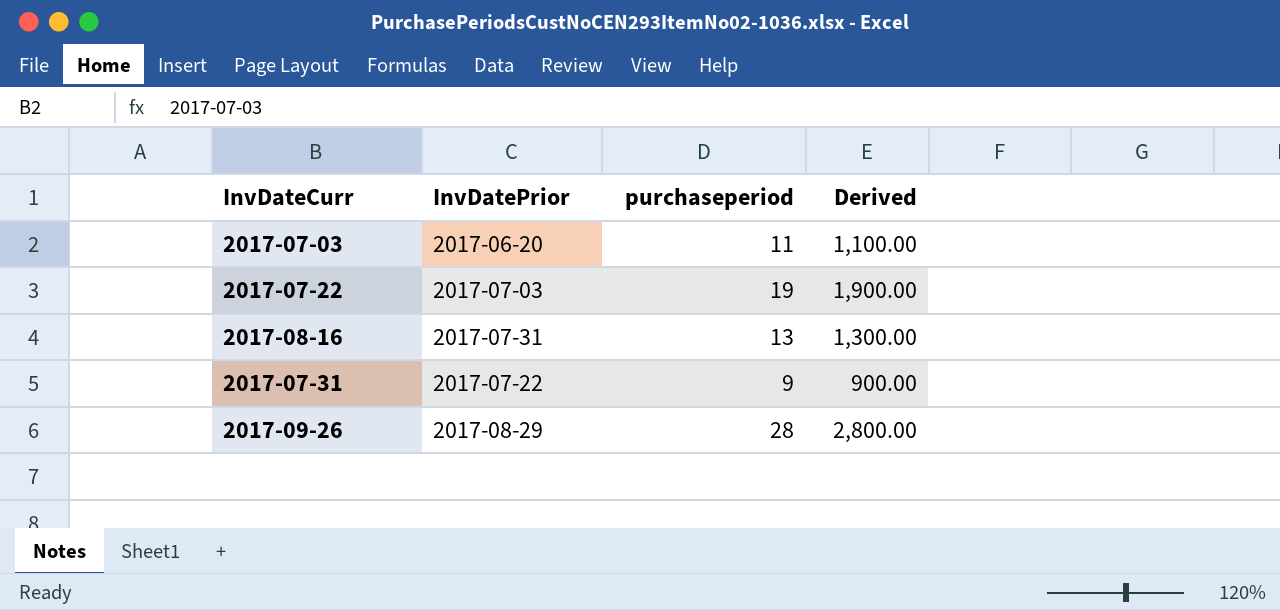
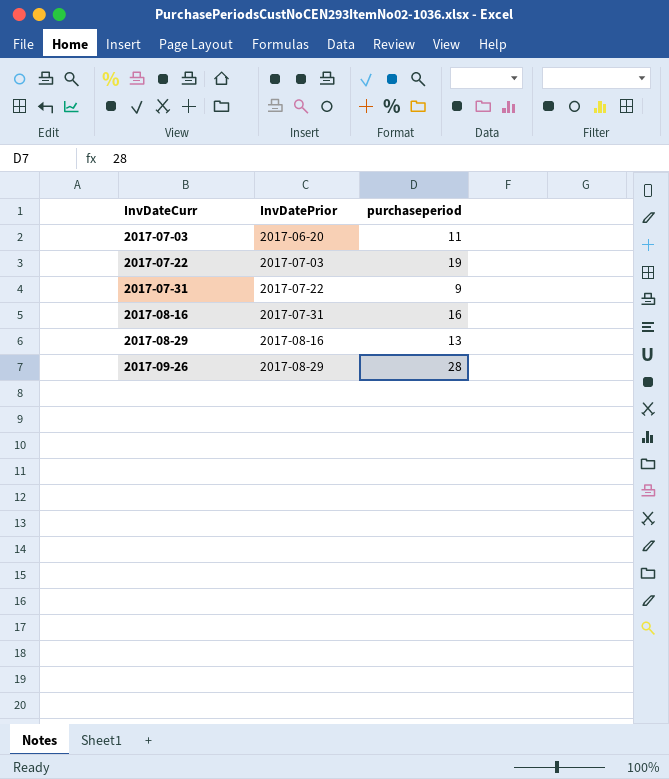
row order: none -> InvDateCurr ascending
column Derived | formula: [purchaseperiod] * 100 -> none
2017-08-16 | purchaseperiod: 13 -> 16
row 2017-08-29: none -> 2017-08-16 | 13

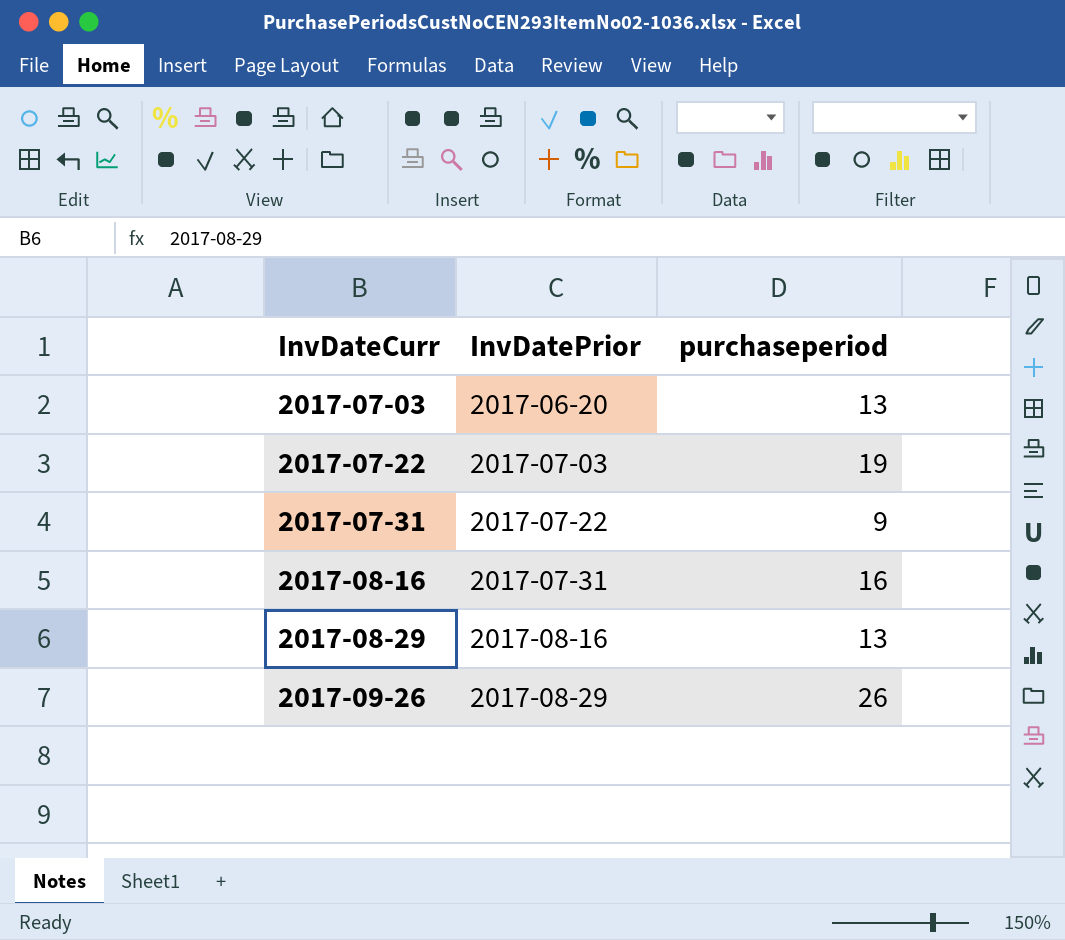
2017-07-03 | purchaseperiod: 11 -> 13
2017-09-26 | purchaseperiod: 28 -> 26

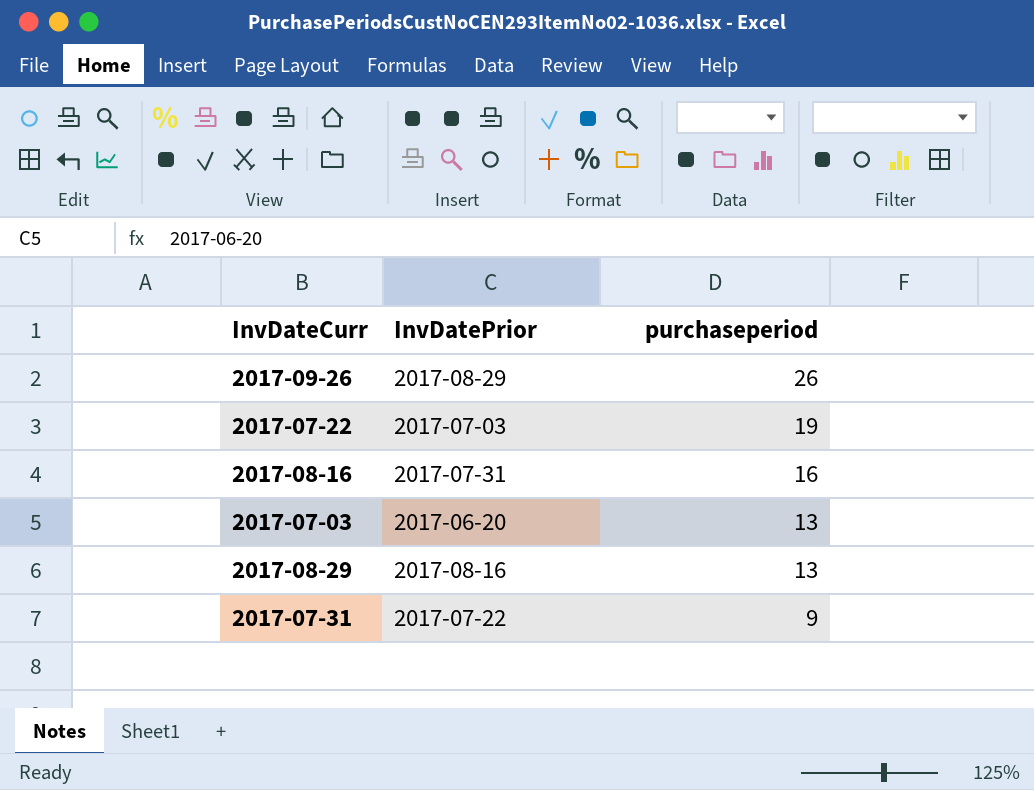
row order: InvDateCurr ascending -> purchaseperiod descending

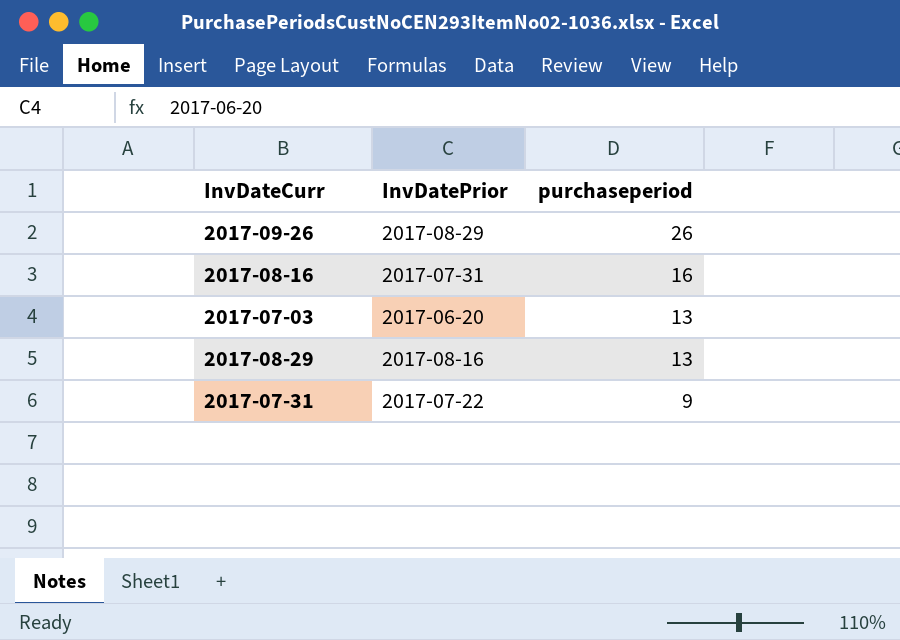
row 2017-07-22: 2017-07-03 | 19 -> none

